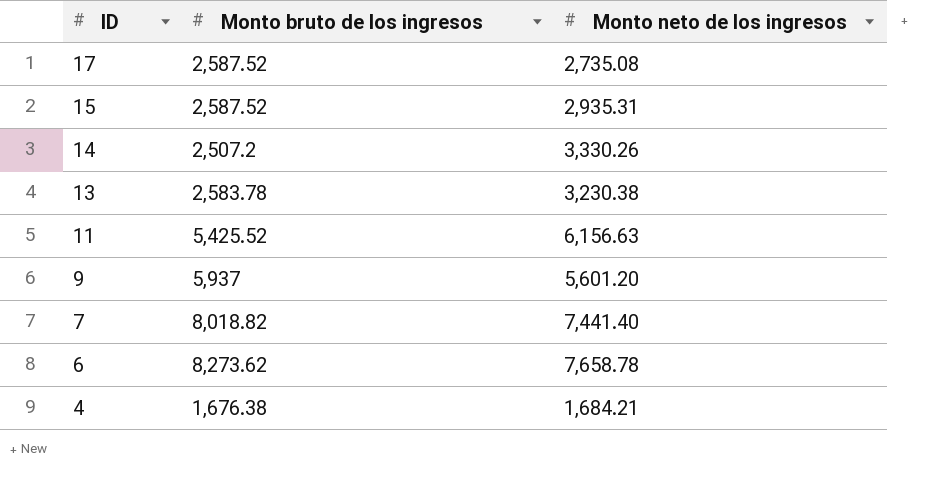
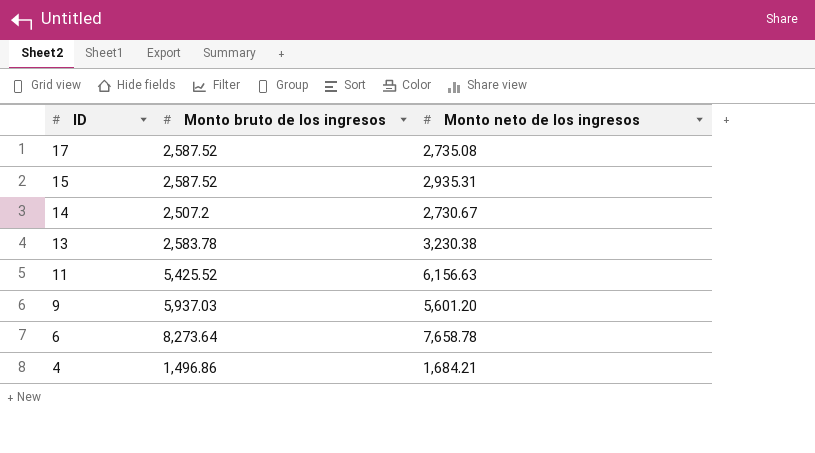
row 7: 8,018.82 | 7,441.40 -> none
14 | Monto neto de los ingresos: 3,330.26 -> 2,730.67
9 | Monto bruto de los ingresos: 5,937 -> 5,937.03
6 | Monto bruto de los ingresos: 8,273.62 -> 8,273.64
4 | Monto bruto de los ingresos: 1,676.38 -> 1,496.86

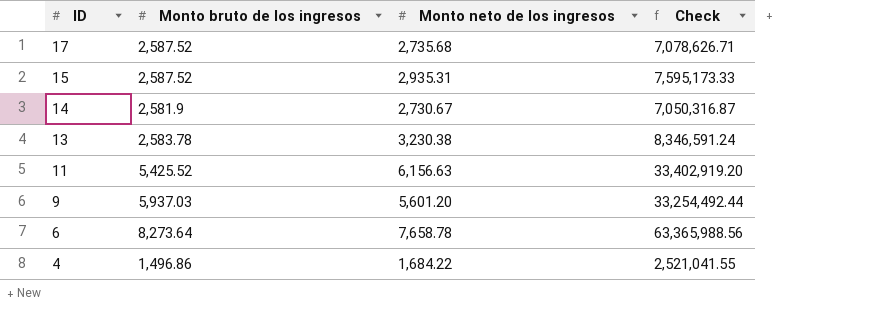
column Check | formula: none -> [Monto bruto de los ingresos] * [Monto neto de los ingresos]
17 | Monto neto de los ingresos: 2,735.08 -> 2,735.68
14 | Monto bruto de los ingresos: 2,507.2 -> 2,581.9
4 | Monto neto de los ingresos: 1,684.21 -> 1,684.22

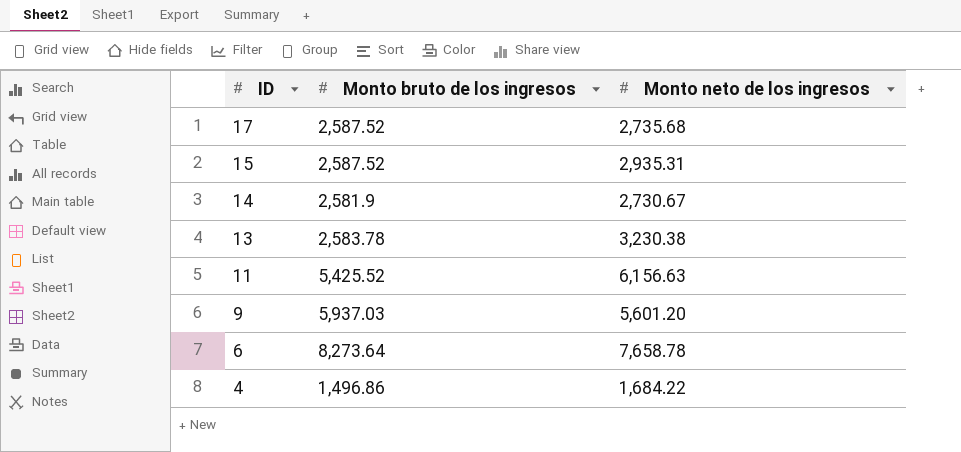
column Check | formula: [Monto bruto de los ingresos] * [Monto neto de los ingresos] -> none

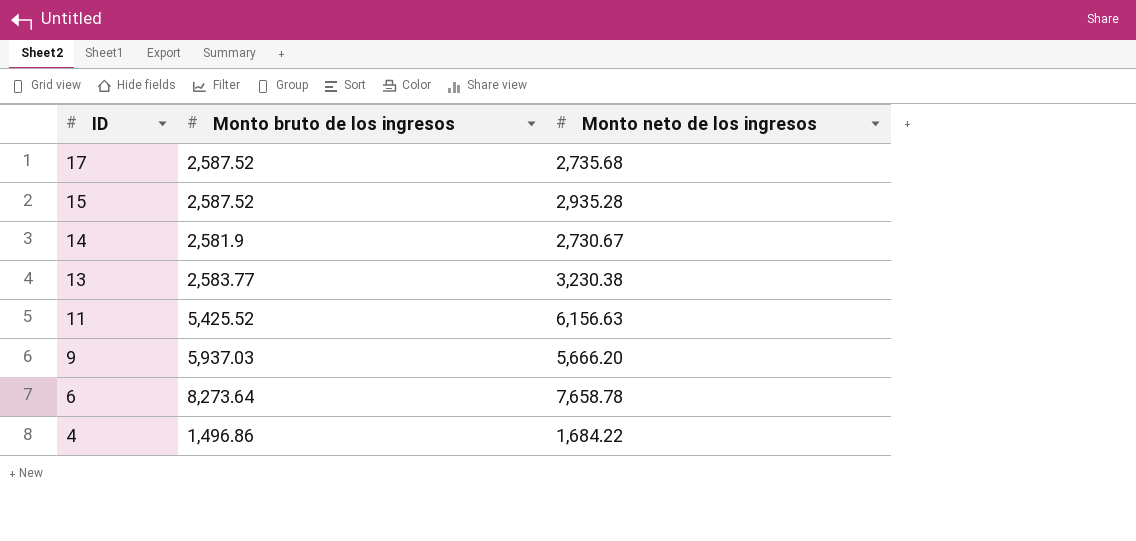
15 | Monto neto de los ingresos: 2,935.31 -> 2,935.28
13 | Monto bruto de los ingresos: 2,583.78 -> 2,583.77
9 | Monto neto de los ingresos: 5,601.20 -> 5,666.20

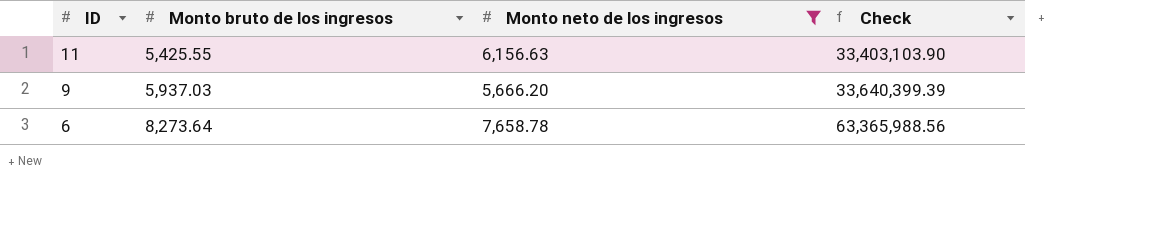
filter: none -> Monto neto de los ingresos >= 5,666.20
column Check | formula: none -> [Monto bruto de los ingresos] * [Monto neto de los ingresos]
11 | Monto bruto de los ingresos: 5,425.52 -> 5,425.55

